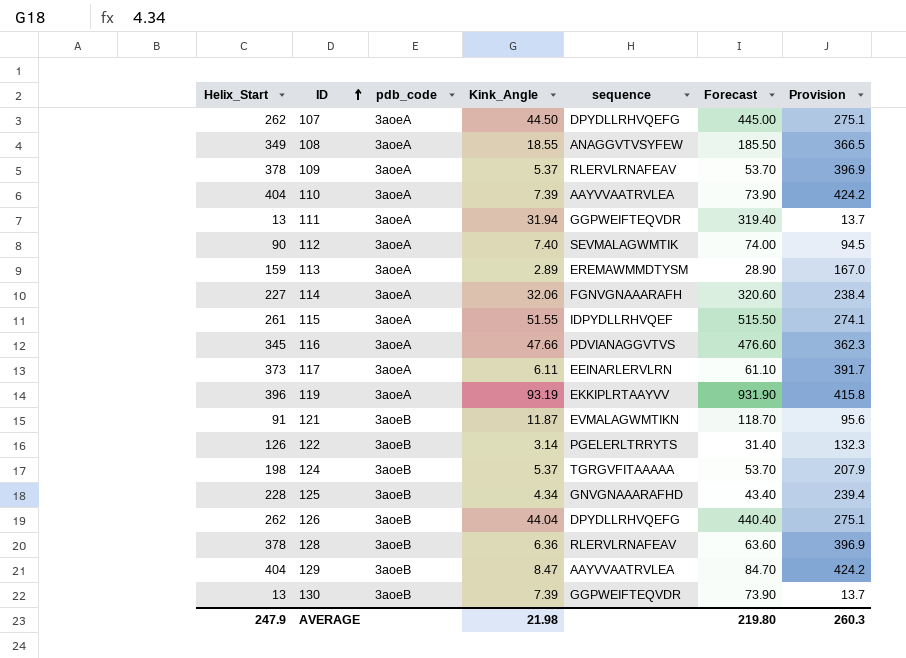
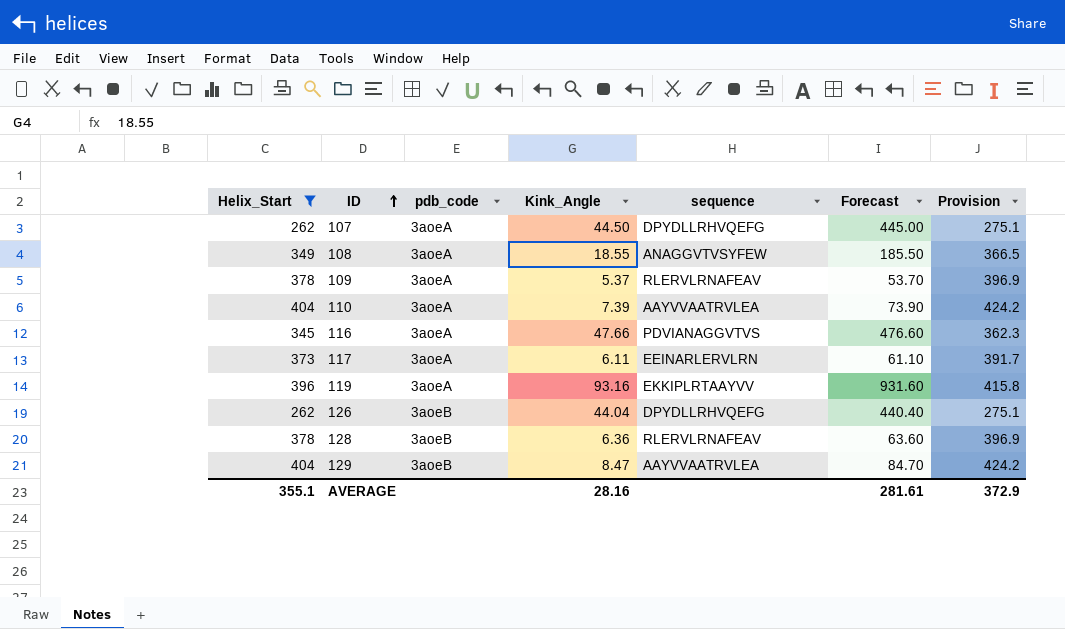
filter: none -> Helix_Start >= 262
119 | Kink_Angle: 93.19 -> 93.16
119 | Forecast: 931.90 -> 931.60
AVERAGE | Helix_Start: 247.9 -> 355.1
AVERAGE | Kink_Angle: 21.98 -> 28.16
AVERAGE | Forecast: 219.80 -> 281.61
AVERAGE | Provision: 260.3 -> 372.9

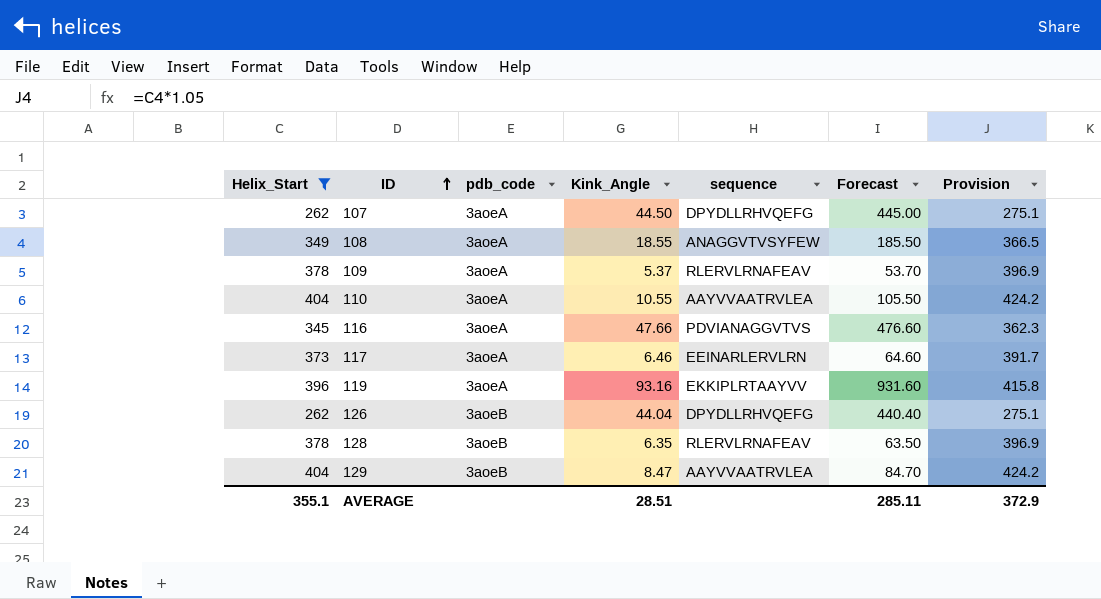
110 | Kink_Angle: 7.39 -> 10.55
110 | Forecast: 73.90 -> 105.50
117 | Kink_Angle: 6.11 -> 6.46
117 | Forecast: 61.10 -> 64.60
128 | Kink_Angle: 6.36 -> 6.35
128 | Forecast: 63.60 -> 63.50
AVERAGE | Kink_Angle: 28.16 -> 28.51
AVERAGE | Forecast: 281.61 -> 285.11

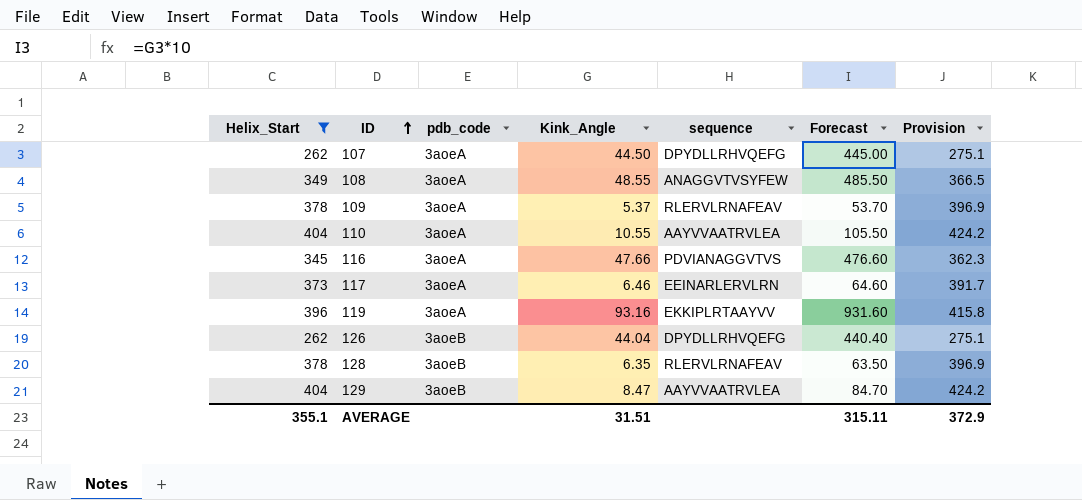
108 | Kink_Angle: 18.55 -> 48.55
108 | Forecast: 185.50 -> 485.50
AVERAGE | Kink_Angle: 28.51 -> 31.51
AVERAGE | Forecast: 285.11 -> 315.11

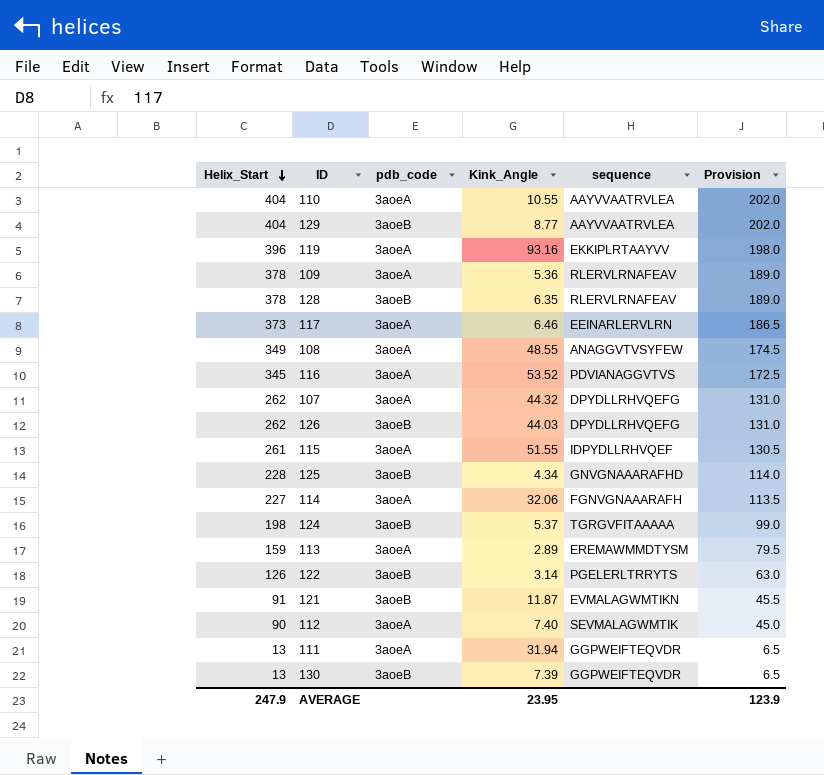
filter: Helix_Start >= 262 -> none
row order: ID ascending -> Helix_Start descending
column Forecast | formula: [Kink_Angle] * 10 -> none
column Provision | formula: [Helix_Start] * 1.05 -> [Helix_Start] * 0.5
129 | Kink_Angle: 8.47 -> 8.77
109 | Kink_Angle: 5.37 -> 5.36
116 | Kink_Angle: 47.66 -> 53.52
107 | Kink_Angle: 44.50 -> 44.32
126 | Kink_Angle: 44.04 -> 44.03
AVERAGE | Helix_Start: 355.1 -> 247.9
AVERAGE | Kink_Angle: 31.51 -> 23.95
AVERAGE | Provision: 372.9 -> 123.9

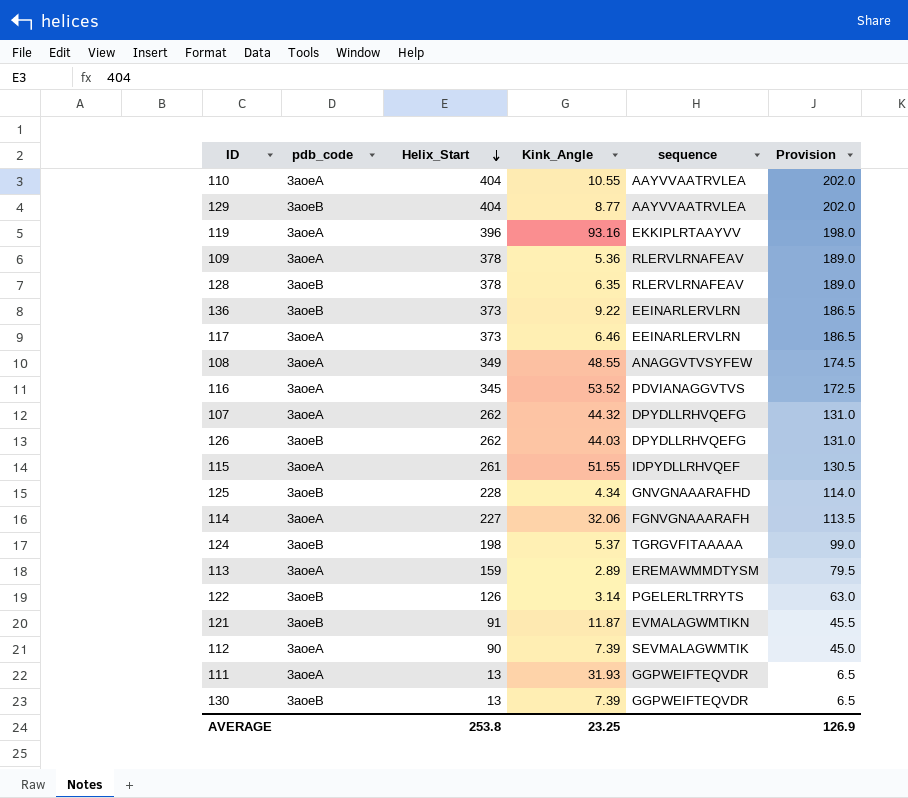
column Helix_Start | position: 1 -> 3
row 136: none -> 3aoeB | 373 | 9.22 | EEINARLERVLRN | 186.5
112 | Kink_Angle: 7.40 -> 7.39
111 | Kink_Angle: 31.94 -> 31.93
AVERAGE | Helix_Start: 247.9 -> 253.8
AVERAGE | Kink_Angle: 23.95 -> 23.25
AVERAGE | Provision: 123.9 -> 126.9

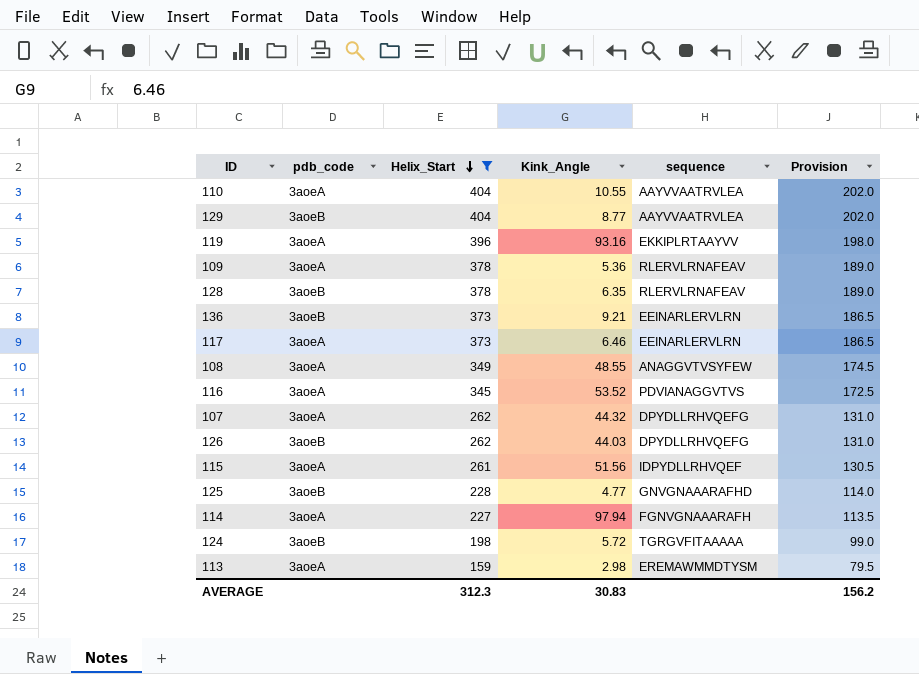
filter: none -> Helix_Start >= 159
136 | Kink_Angle: 9.22 -> 9.21
115 | Kink_Angle: 51.55 -> 51.56
125 | Kink_Angle: 4.34 -> 4.77
114 | Kink_Angle: 32.06 -> 97.94
124 | Kink_Angle: 5.37 -> 5.72
113 | Kink_Angle: 2.89 -> 2.98
AVERAGE | Helix_Start: 253.8 -> 312.3
AVERAGE | Kink_Angle: 23.25 -> 30.83
AVERAGE | Provision: 126.9 -> 156.2

